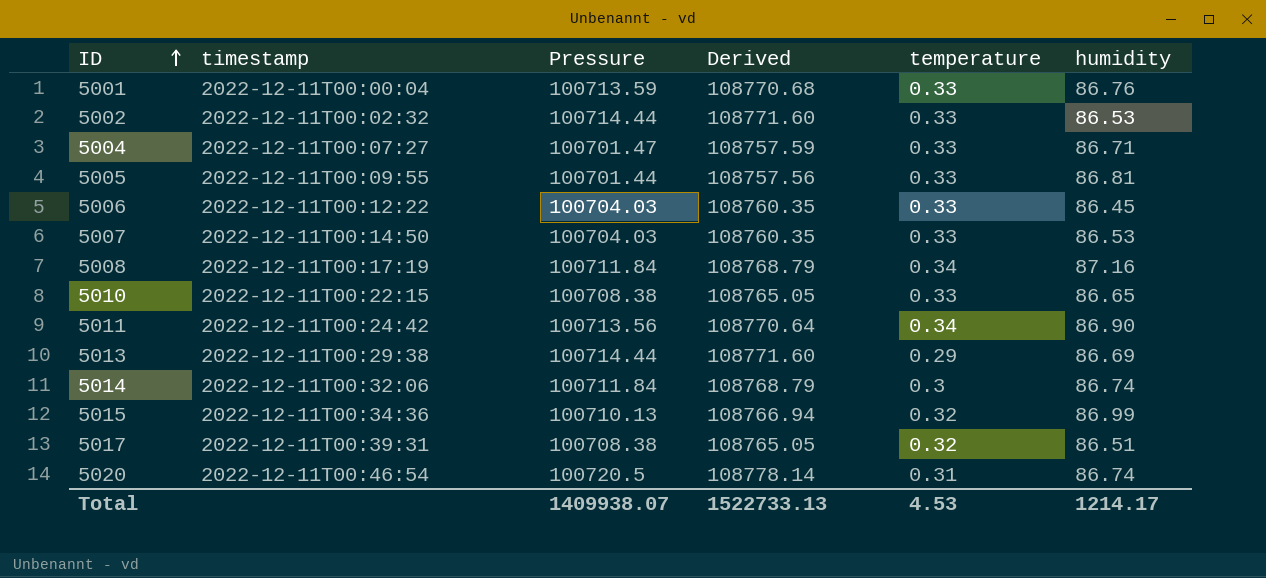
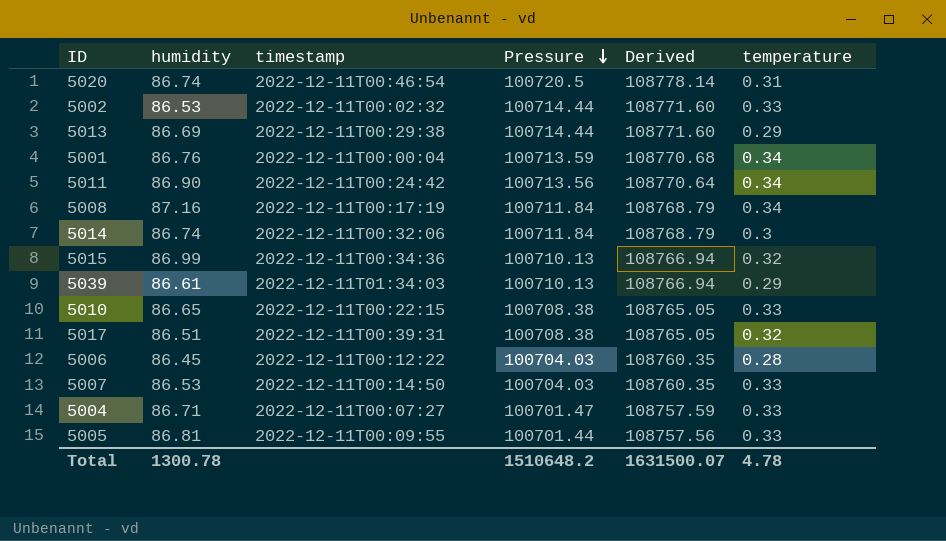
row order: ID ascending -> Pressure descending
column humidity | position: 6 -> 2
5001 | temperature: 0.33 -> 0.34
row 5039: none -> 86.61 | 2022-12-11T01:34:03 | 100710.13 | 108766.94 | 0.29
5006 | temperature: 0.33 -> 0.28
Total | humidity: 1214.17 -> 1300.78
Total | Pressure: 1409938.07 -> 1510648.2
Total | Derived: 1522733.13 -> 1631500.07
Total | temperature: 4.53 -> 4.78

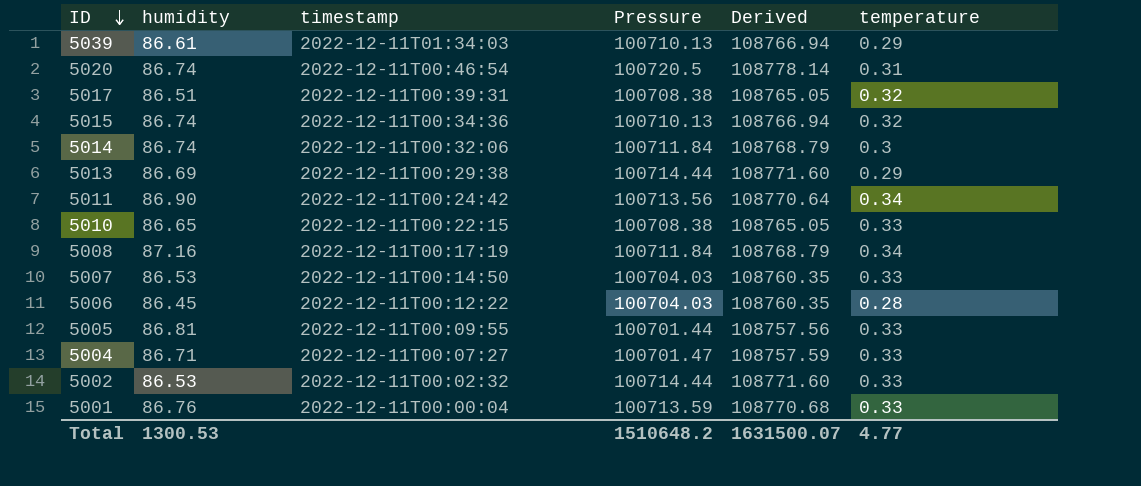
row order: Pressure descending -> ID descending
5015 | humidity: 86.99 -> 86.74
5001 | temperature: 0.34 -> 0.33
Total | humidity: 1300.78 -> 1300.53
Total | temperature: 4.78 -> 4.77

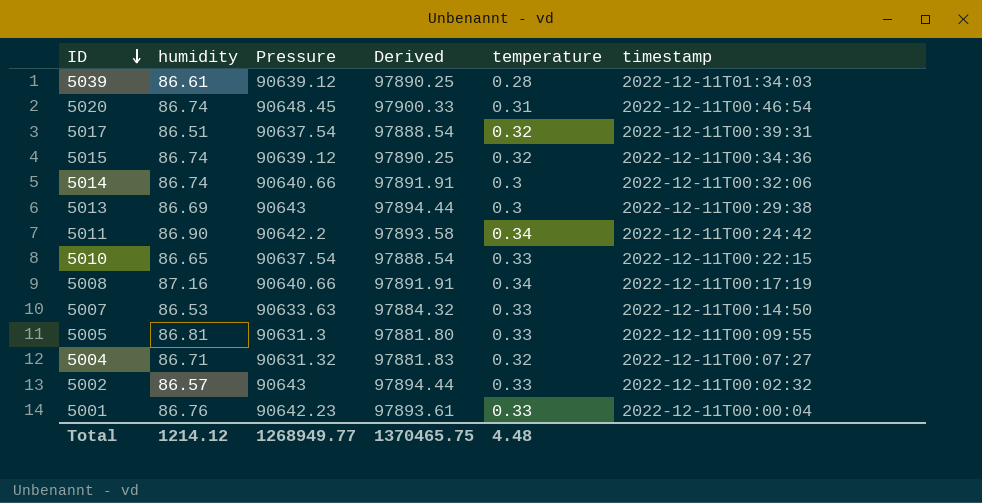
column timestamp | position: 3 -> 6
row 5006: 86.45 | 2022-12-11T00:12:22 | 100704.03 | 108760.35 | 0.28 -> none
5039 | Pressure: 100710.13 -> 90639.12
5039 | Derived: 108766.94 -> 97890.25
5039 | temperature: 0.29 -> 0.28
5020 | Pressure: 100720.5 -> 90648.45
5020 | Derived: 108778.14 -> 97900.33
5017 | Pressure: 100708.38 -> 90637.54
5017 | Derived: 108765.05 -> 97888.54
5015 | Pressure: 100710.13 -> 90639.12
5015 | Derived: 108766.94 -> 97890.25
5014 | Pressure: 100711.84 -> 90640.66
5014 | Derived: 108768.79 -> 97891.91
5013 | Pressure: 100714.44 -> 90643
5013 | Derived: 108771.60 -> 97894.44
5013 | temperature: 0.29 -> 0.3
5011 | Pressure: 100713.56 -> 90642.2
5011 | Derived: 108770.64 -> 97893.58
5010 | Pressure: 100708.38 -> 90637.54
5010 | Derived: 108765.05 -> 97888.54
5008 | Pressure: 100711.84 -> 90640.66
5008 | Derived: 108768.79 -> 97891.91
5007 | Pressure: 100704.03 -> 90633.63
5007 | Derived: 108760.35 -> 97884.32
5005 | Pressure: 100701.44 -> 90631.3
5005 | Derived: 108757.56 -> 97881.80
5004 | Pressure: 100701.47 -> 90631.32
5004 | Derived: 108757.59 -> 97881.83
5004 | temperature: 0.33 -> 0.32
5002 | humidity: 86.53 -> 86.57
5002 | Pressure: 100714.44 -> 90643
5002 | Derived: 108771.60 -> 97894.44
5001 | Pressure: 100713.59 -> 90642.23
5001 | Derived: 108770.68 -> 97893.61
Total | humidity: 1300.53 -> 1214.12
Total | Pressure: 1510648.2 -> 1268949.77
Total | Derived: 1631500.07 -> 1370465.75
Total | temperature: 4.77 -> 4.48

